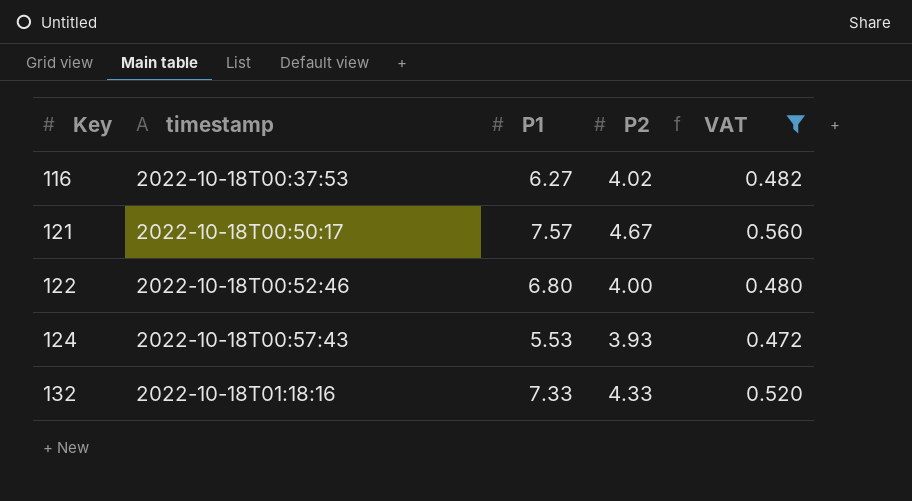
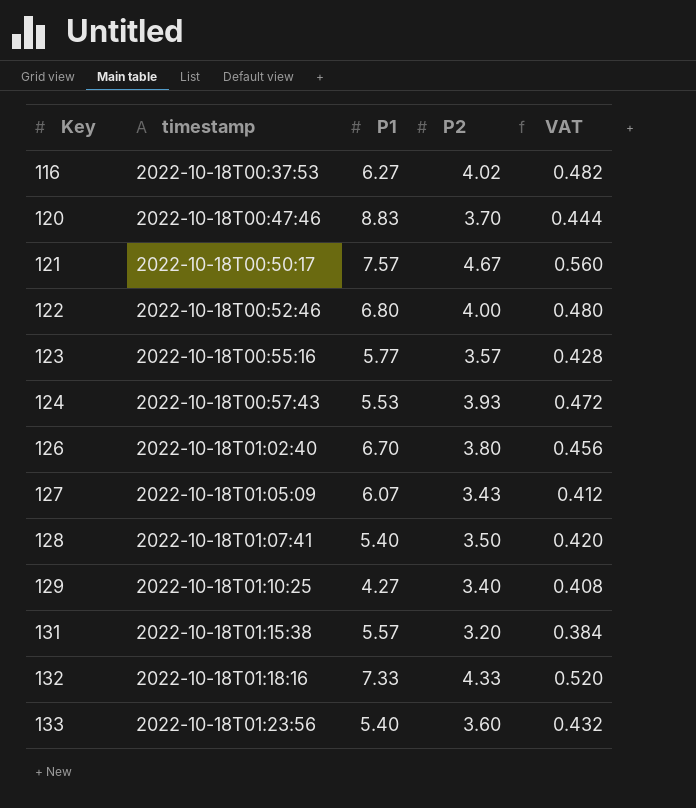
filter: VAT >= 0.472 -> none

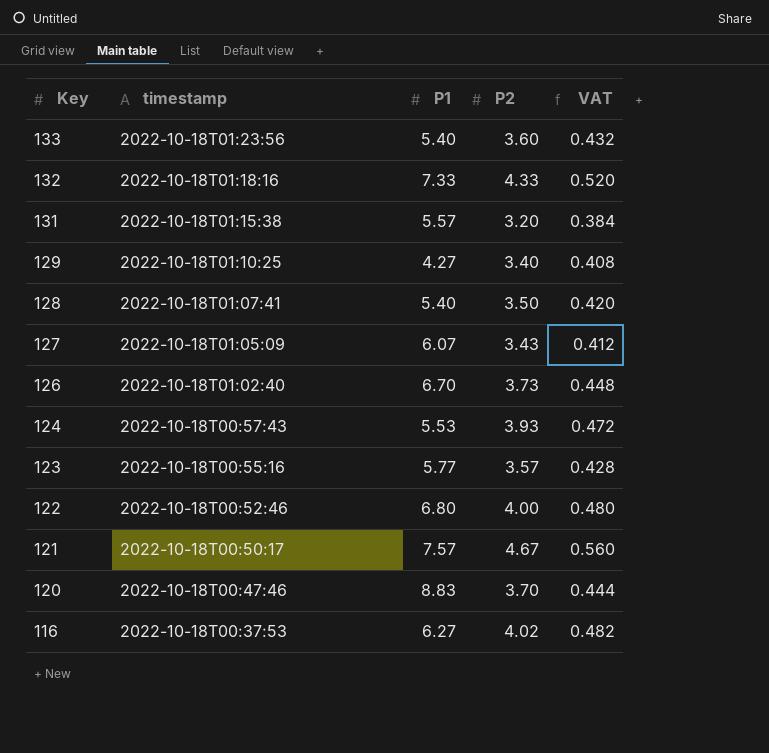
row order: Key ascending -> Key descending
126 | P2: 3.80 -> 3.73
126 | VAT: 0.456 -> 0.448

